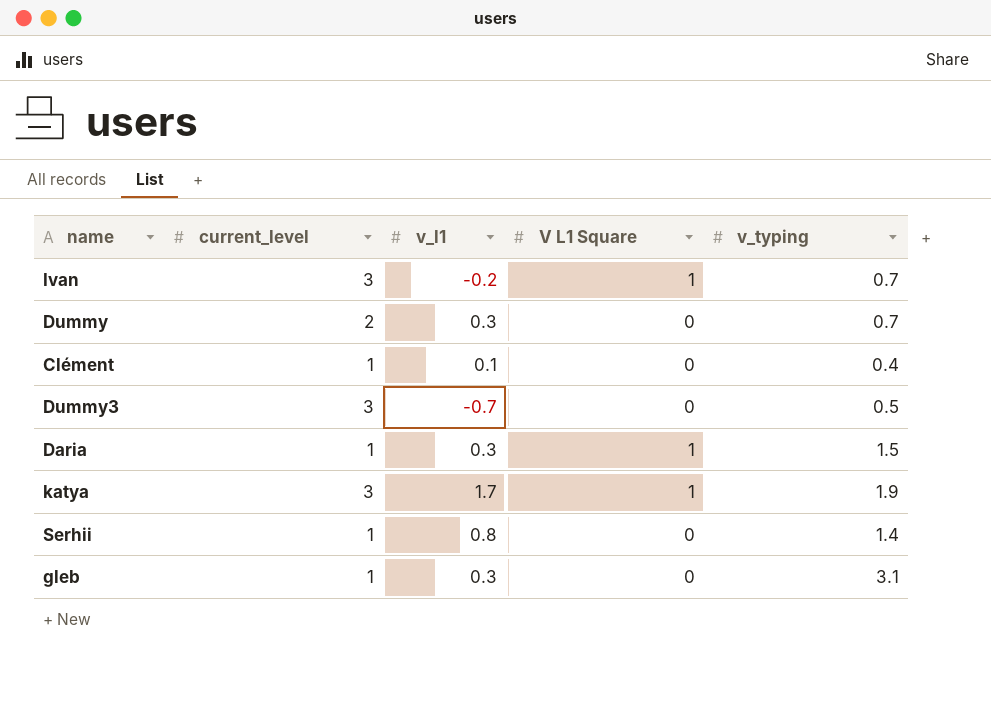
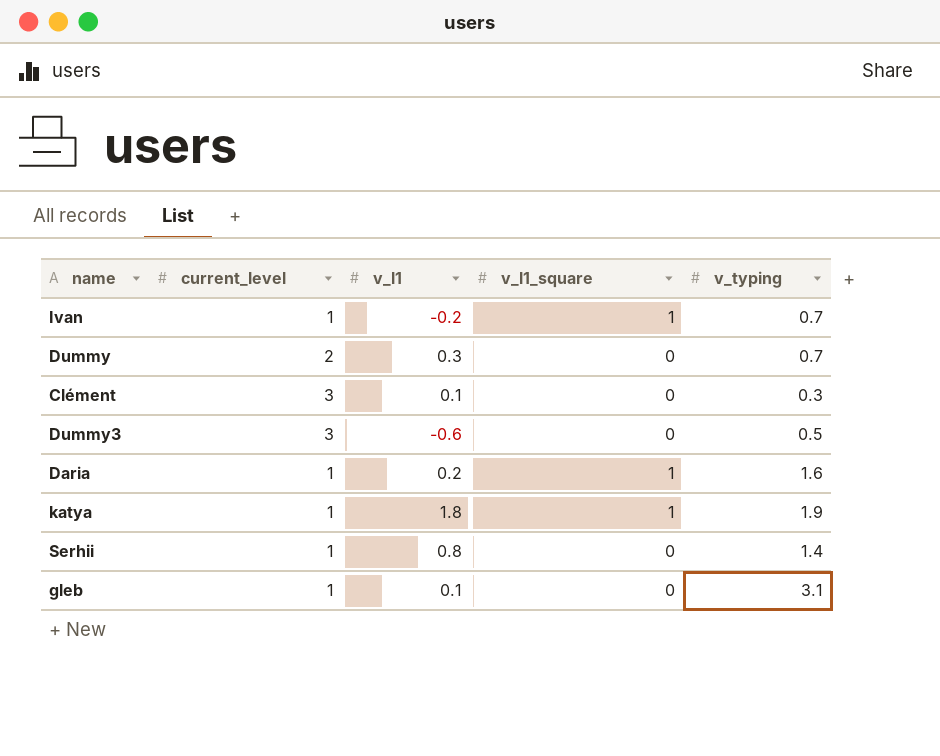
column name: V L1 Square -> v_l1_square
Ivan | current_level: 3 -> 1
Clément | current_level: 1 -> 3
Clément | v_typing: 0.4 -> 0.3
Dummy3 | v_l1: -0.7 -> -0.6
Daria | v_l1: 0.3 -> 0.2
Daria | v_typing: 1.5 -> 1.6
katya | current_level: 3 -> 1
katya | v_l1: 1.7 -> 1.8
gleb | v_l1: 0.3 -> 0.1

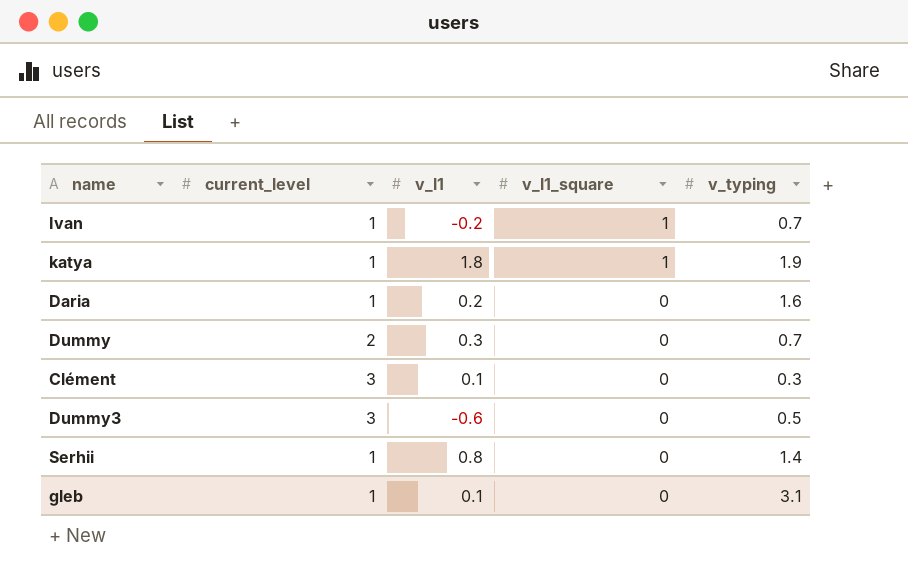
row order: none -> v_l1_square descending
Daria | v_l1_square: 1 -> 0

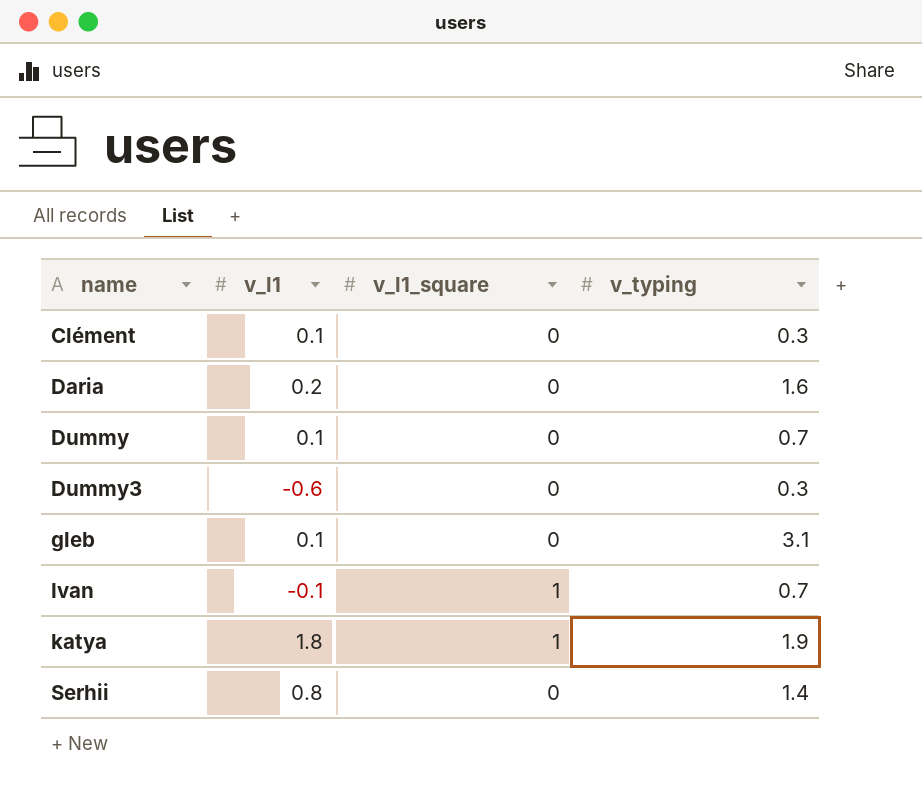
row order: v_l1_square descending -> name ascending
column current_level | position: 2 -> none
Dummy | v_l1: 0.3 -> 0.1
Dummy3 | v_typing: 0.5 -> 0.3
Ivan | v_l1: -0.2 -> -0.1

